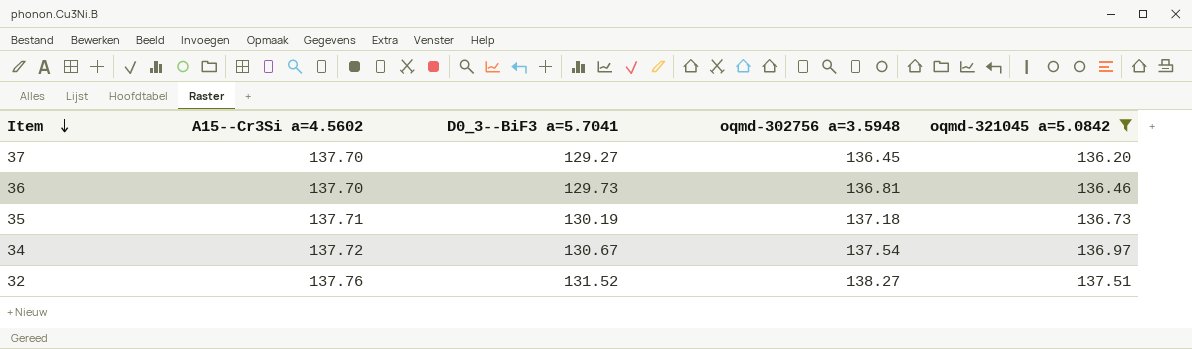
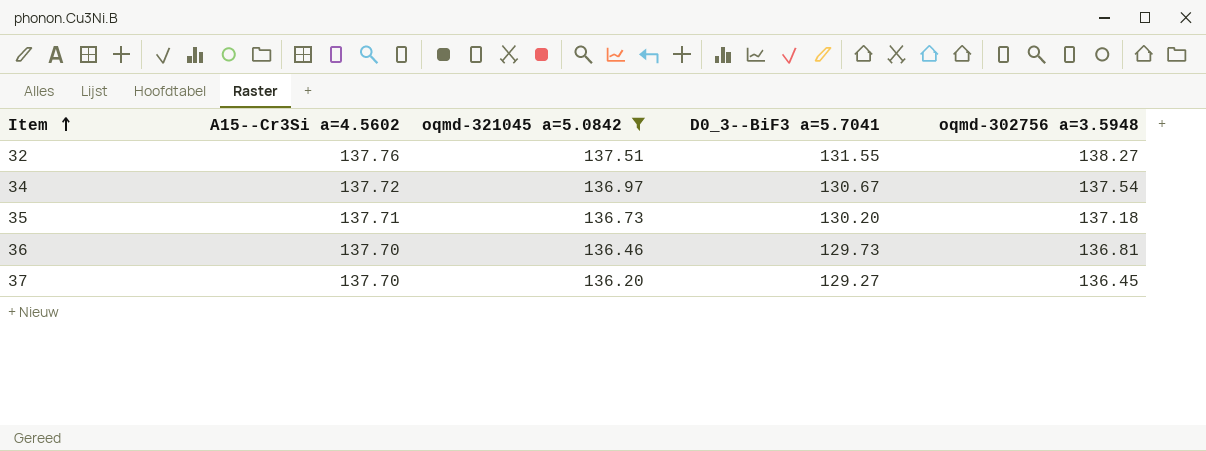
row order: Item descending -> Item ascending
column oqmd-321045 a=5.0842 | position: 5 -> 3
32 | D0_3--BiF3 a=5.7041: 131.52 -> 131.55
35 | D0_3--BiF3 a=5.7041: 130.19 -> 130.20

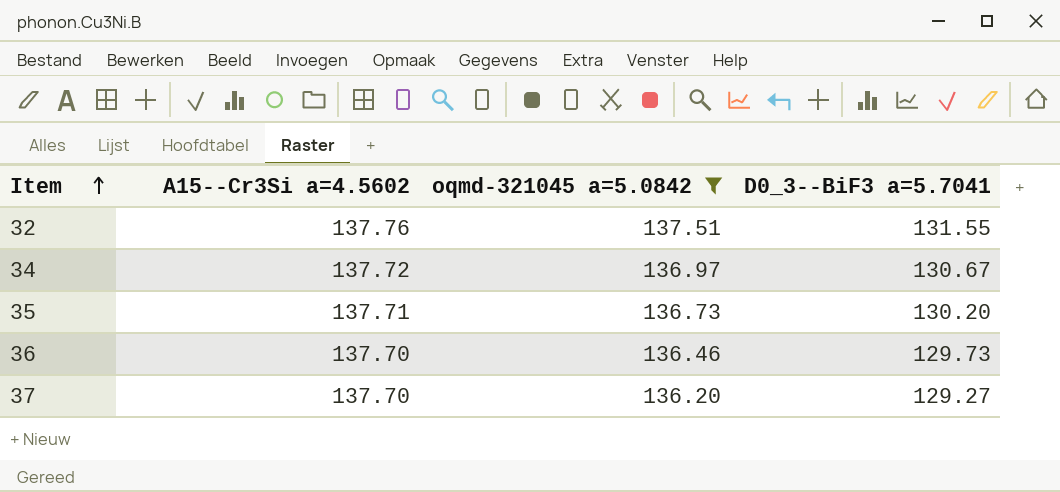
column oqmd-302756 a=3.5948 | position: 5 -> none

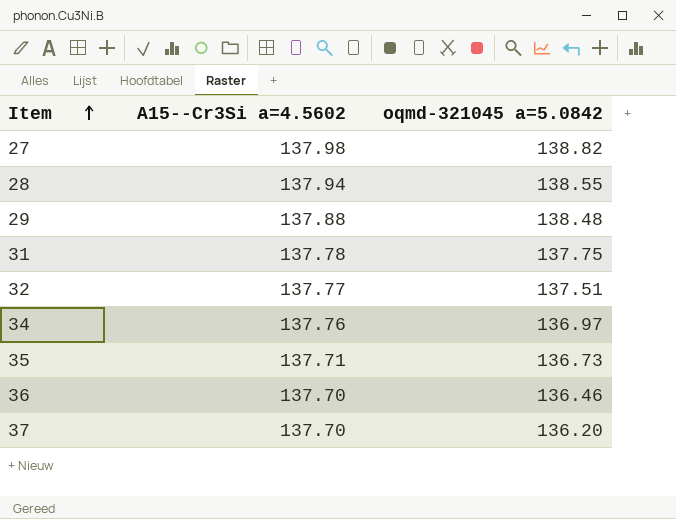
filter: oqmd-321045 a=5.0842 <= 137.51 -> none
column D0_3--BiF3 a=5.7041 | position: 4 -> none
32 | A15--Cr3Si a=4.5602: 137.76 -> 137.77
34 | A15--Cr3Si a=4.5602: 137.72 -> 137.76

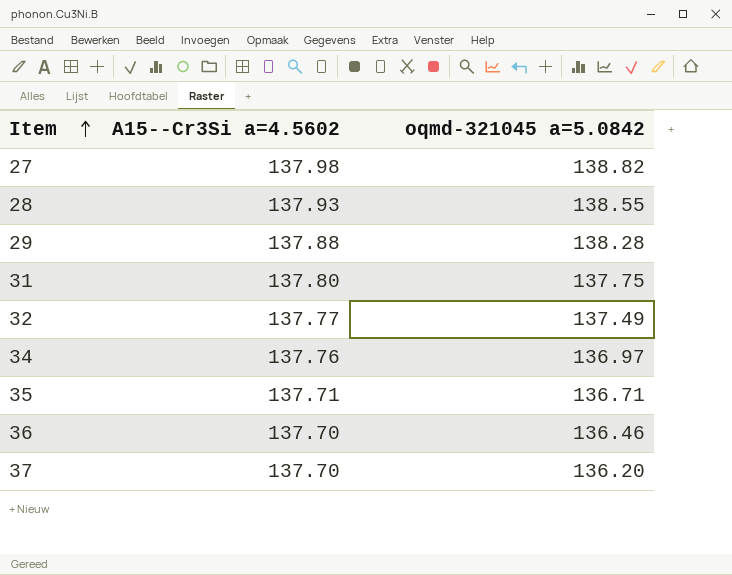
28 | A15--Cr3Si a=4.5602: 137.94 -> 137.93
29 | oqmd-321045 a=5.0842: 138.48 -> 138.28
31 | A15--Cr3Si a=4.5602: 137.78 -> 137.80
32 | oqmd-321045 a=5.0842: 137.51 -> 137.49
35 | oqmd-321045 a=5.0842: 136.73 -> 136.71

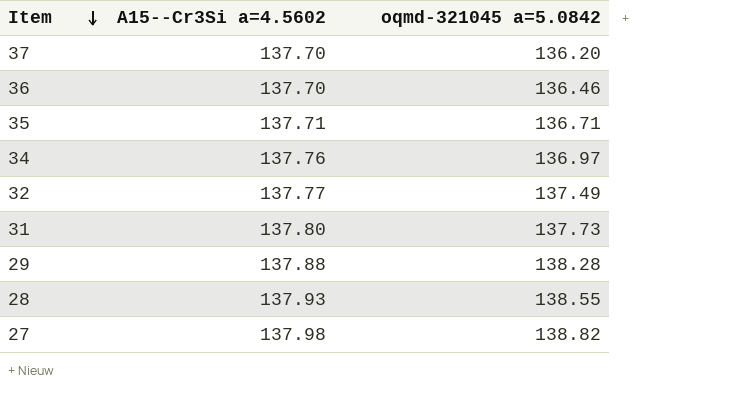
row order: Item ascending -> Item descending
31 | oqmd-321045 a=5.0842: 137.75 -> 137.73

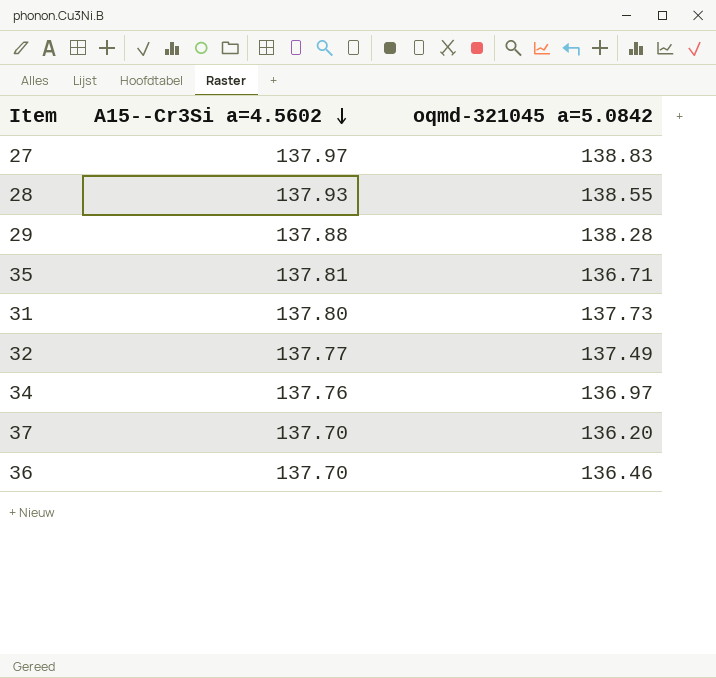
row order: Item descending -> A15--Cr3Si a=4.5602 descending
27 | A15--Cr3Si a=4.5602: 137.98 -> 137.97
27 | oqmd-321045 a=5.0842: 138.82 -> 138.83
35 | A15--Cr3Si a=4.5602: 137.71 -> 137.81

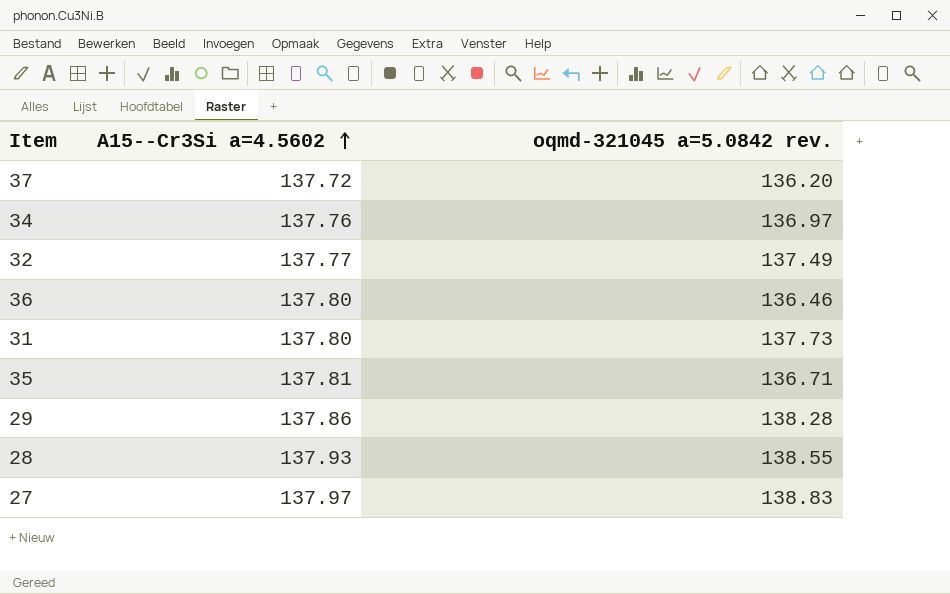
row order: A15--Cr3Si a=4.5602 descending -> A15--Cr3Si a=4.5602 ascending
column name: oqmd-321045 a=5.0842 -> oqmd-321045 a=5.0842 rev.
37 | A15--Cr3Si a=4.5602: 137.70 -> 137.72
36 | A15--Cr3Si a=4.5602: 137.70 -> 137.80
29 | A15--Cr3Si a=4.5602: 137.88 -> 137.86

